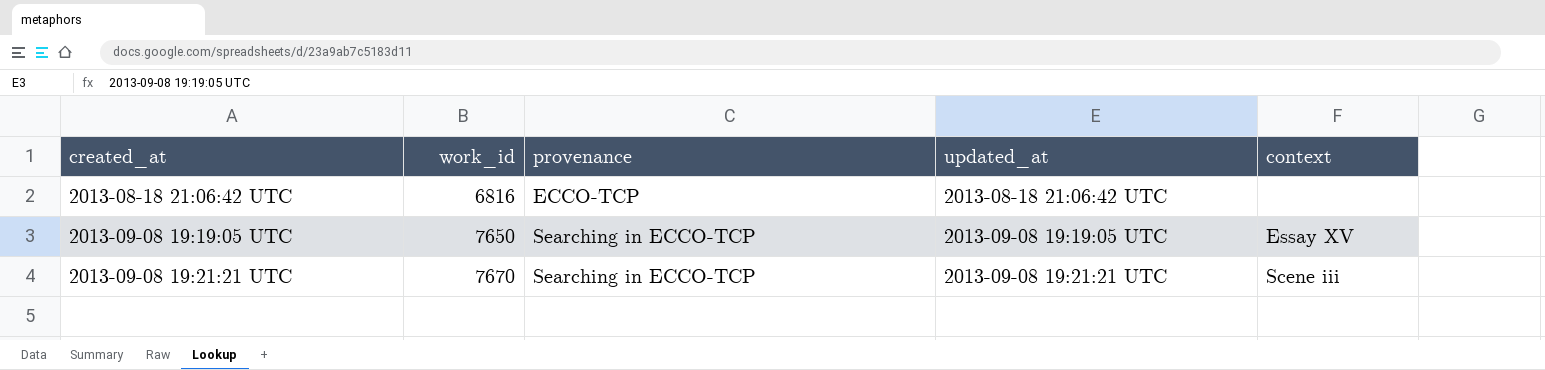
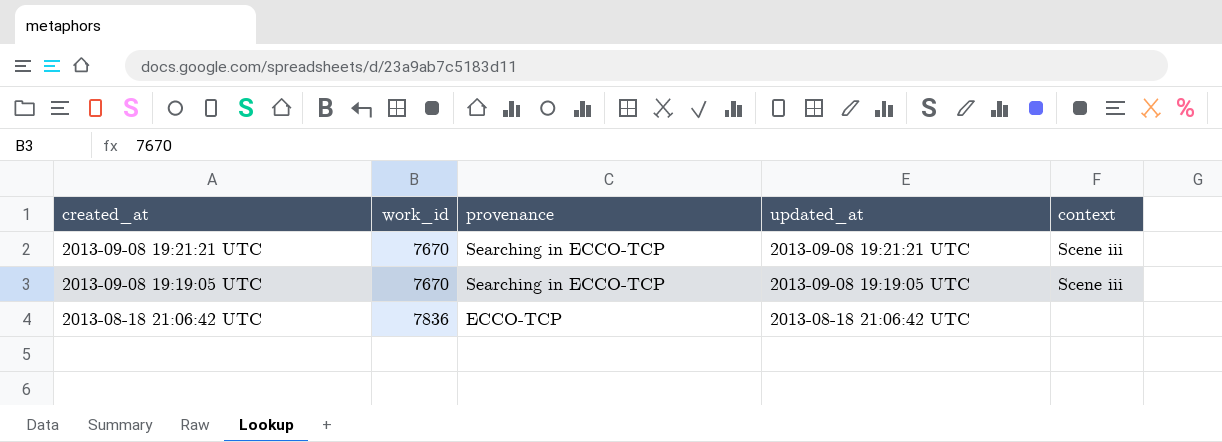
row order: created_at ascending -> created_at descending
2013-09-08 19:19:05 UTC | work_id: 7650 -> 7670
2013-09-08 19:19:05 UTC | context: Essay XV -> Scene iii
2013-08-18 21:06:42 UTC | work_id: 6816 -> 7836

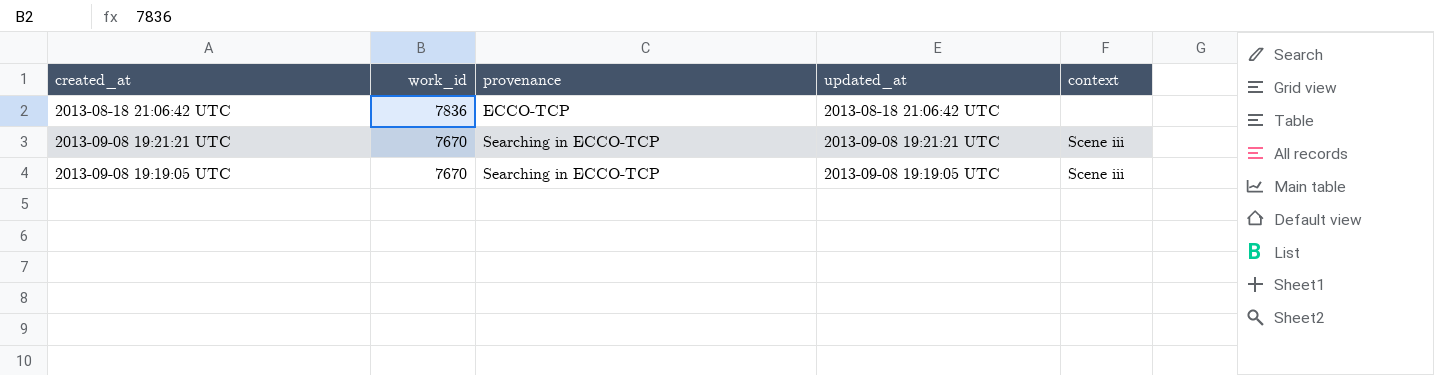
row order: created_at descending -> work_id descending

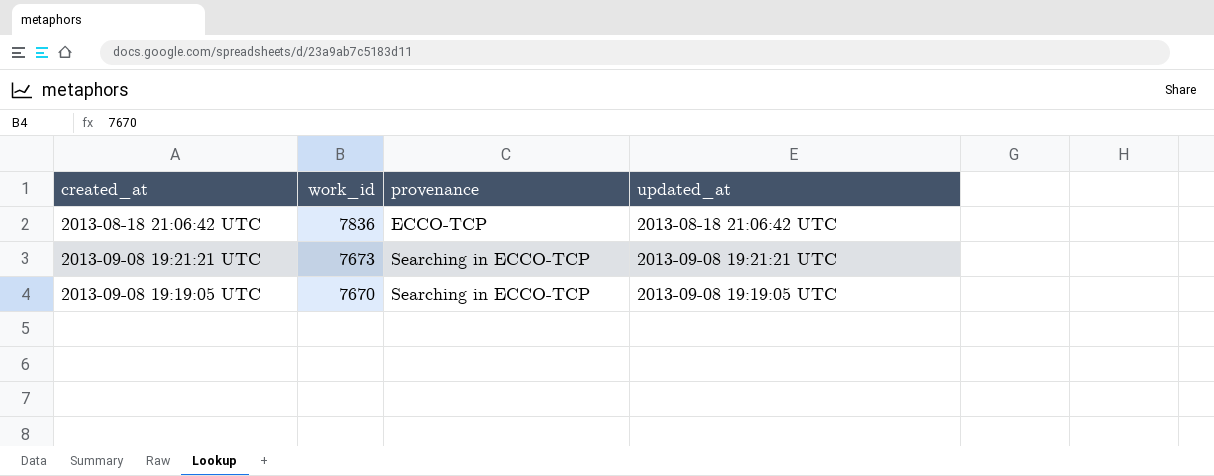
column context | position: 5 -> none
2013-09-08 19:21:21 UTC | work_id: 7670 -> 7673

